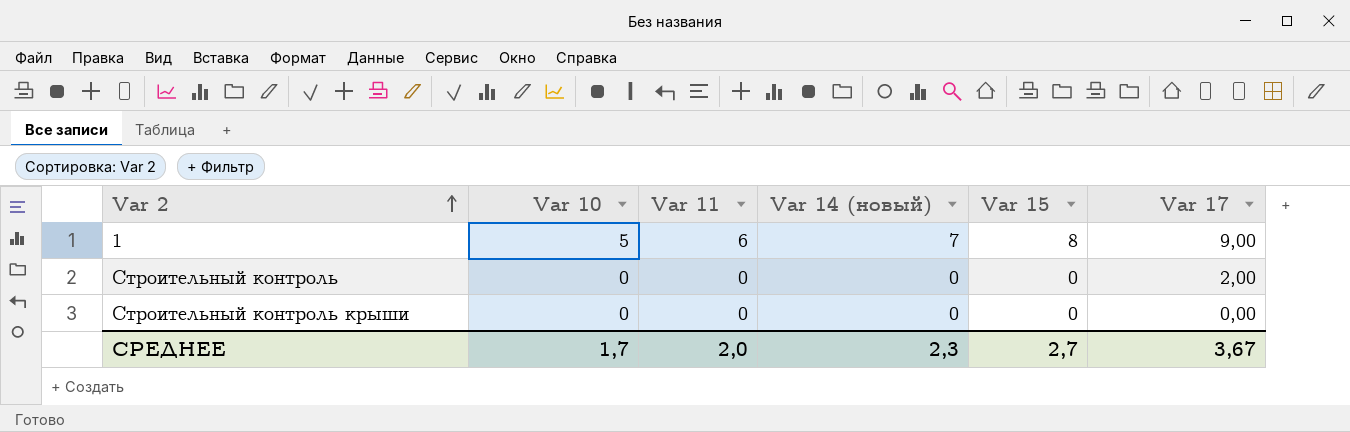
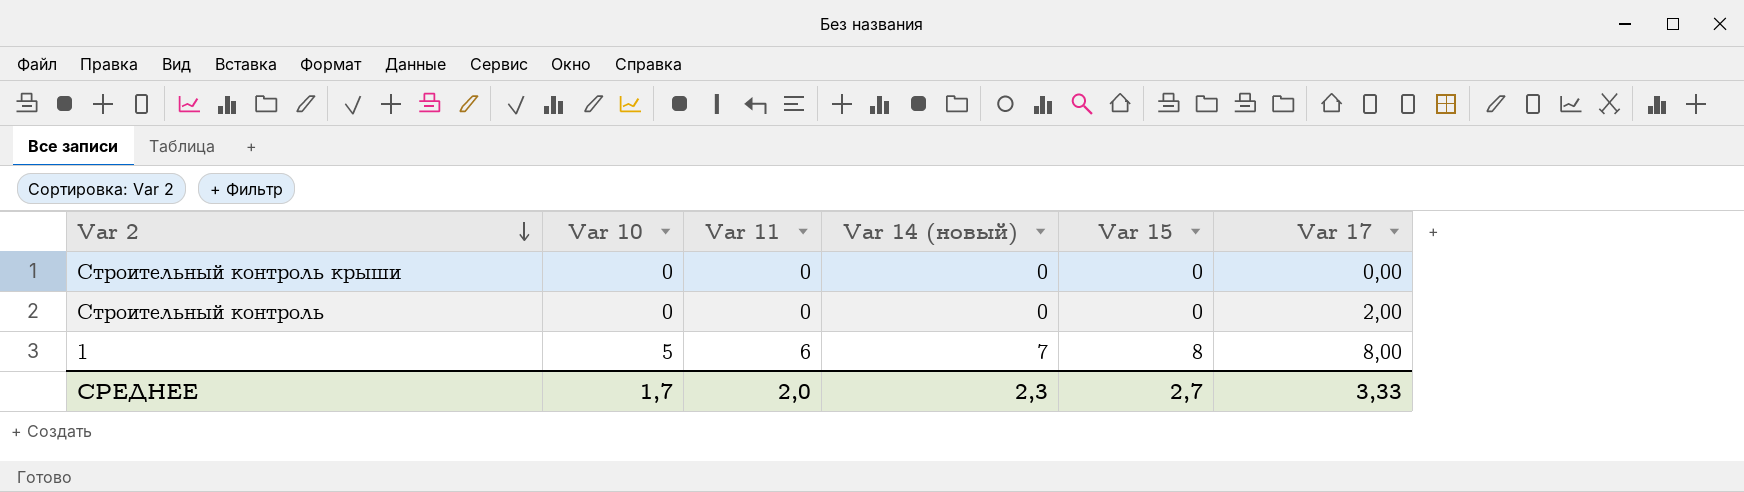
row order: Var 2 ascending -> Var 2 descending
1 | Var 17: 9,00 -> 8,00
СРЕДНЕЕ | Var 17: 3,67 -> 3,33

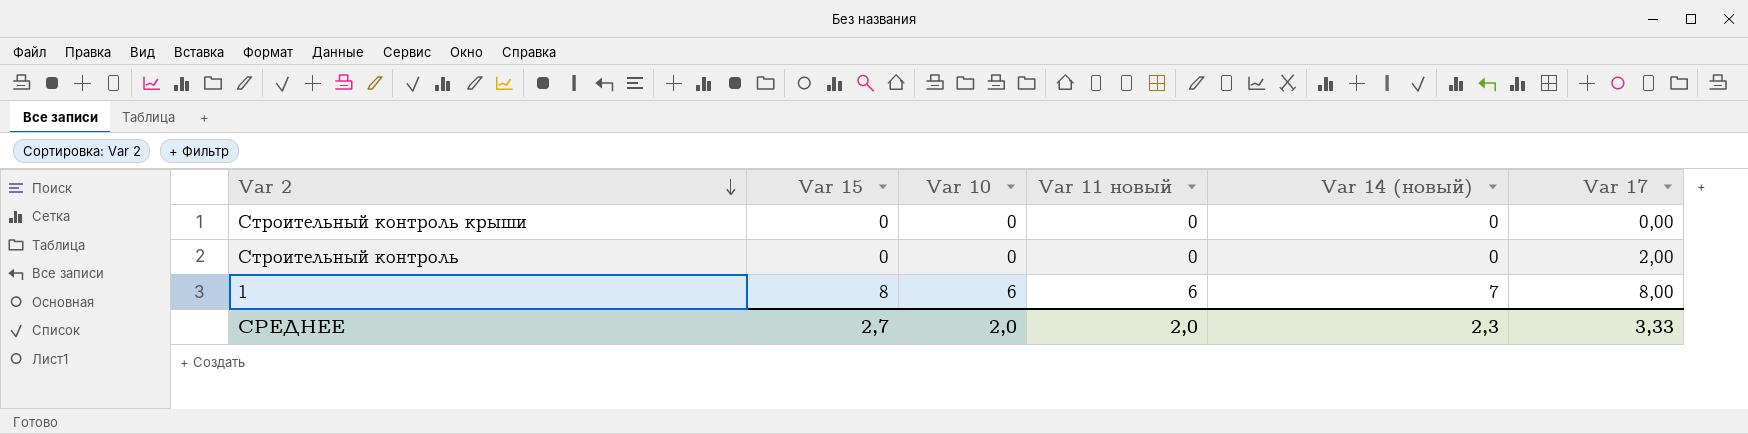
column Var 15 | position: 5 -> 2
column name: Var 11 -> Var 11 новый
1 | Var 10: 5 -> 6
СРЕДНЕЕ | Var 10: 1,7 -> 2,0

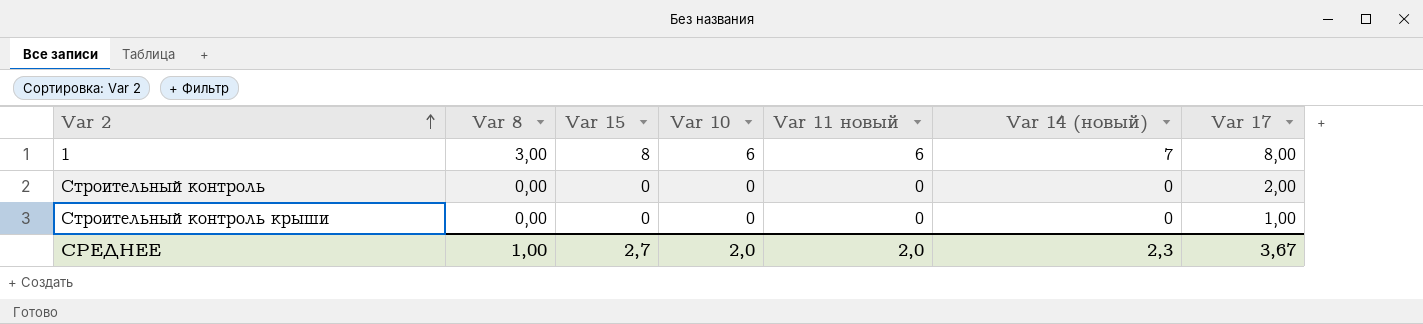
row order: Var 2 descending -> Var 2 ascending
column Var 8 | position: none -> 2
Строительный контроль крыши | Var 17: 0,00 -> 1,00
СРЕДНЕЕ | Var 17: 3,33 -> 3,67

